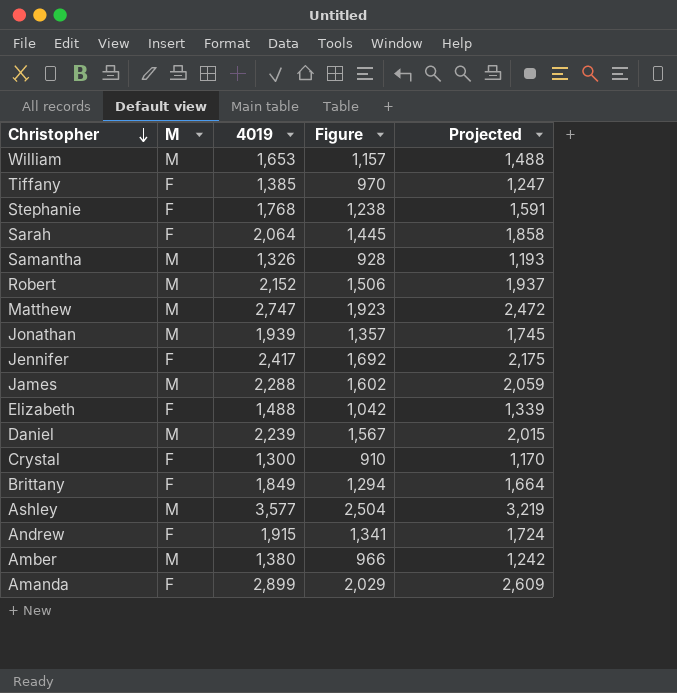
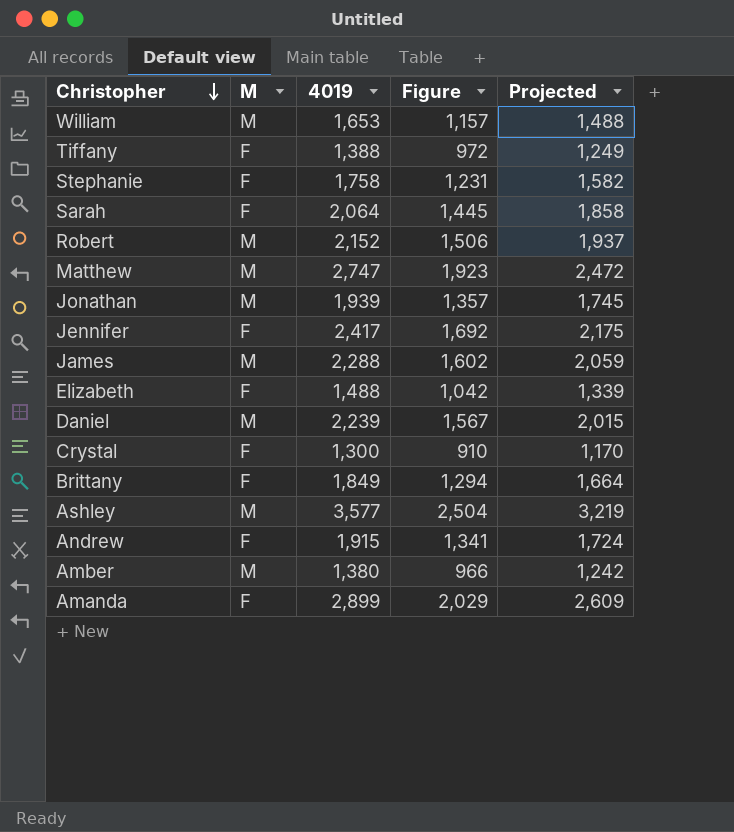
row Samantha: M | 1,326 | 928 | 1,193 -> none
Tiffany | 4019: 1,385 -> 1,388
Tiffany | Figure: 970 -> 972
Tiffany | Projected: 1,247 -> 1,249
Stephanie | 4019: 1,768 -> 1,758
Stephanie | Figure: 1,238 -> 1,231
Stephanie | Projected: 1,591 -> 1,582

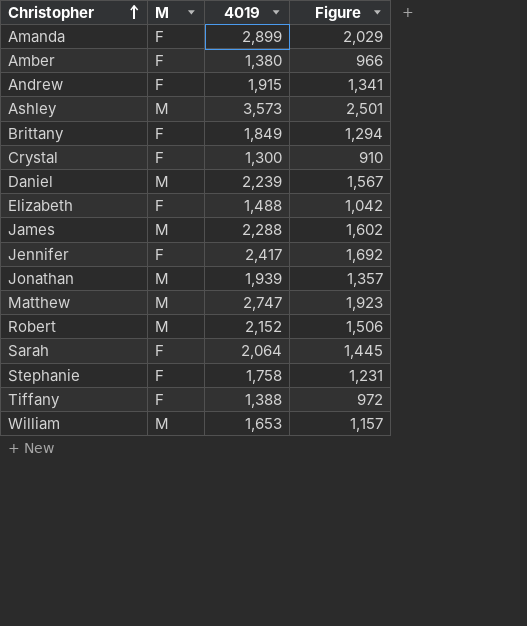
row order: Christopher descending -> Christopher ascending
column Projected | formula: [4019] * 0.9 -> none
Amber | M: M -> F
Ashley | 4019: 3,577 -> 3,573
Ashley | Figure: 2,504 -> 2,501

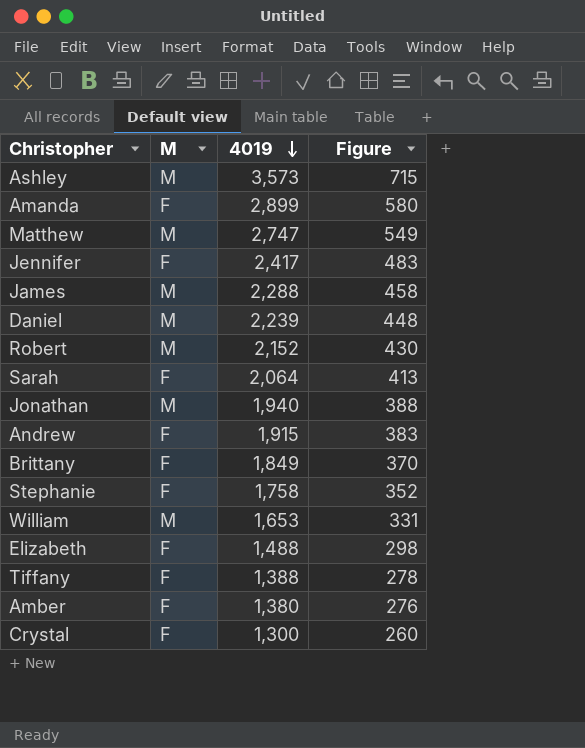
row order: Christopher ascending -> 4019 descending
column Figure | formula: [4019] * 0.7 -> [4019] * 0.2
Jonathan | 4019: 1,939 -> 1,940

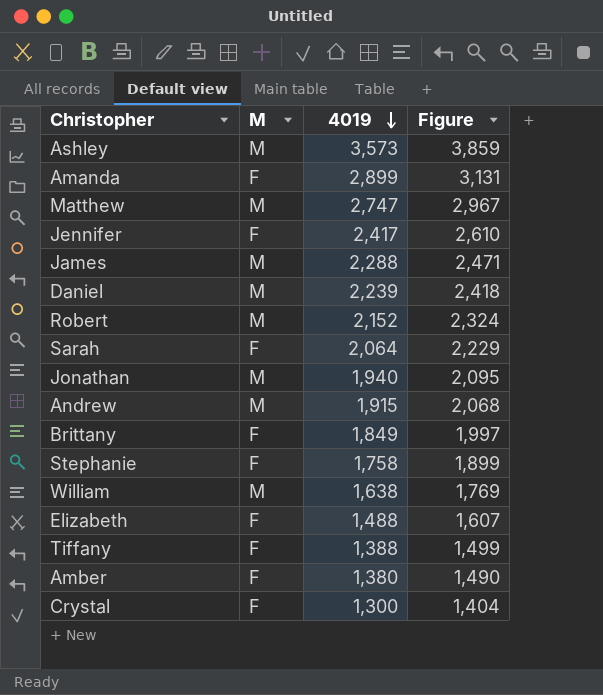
column Figure | formula: [4019] * 0.2 -> [4019] * 1.08
Andrew | M: F -> M
William | 4019: 1,653 -> 1,638

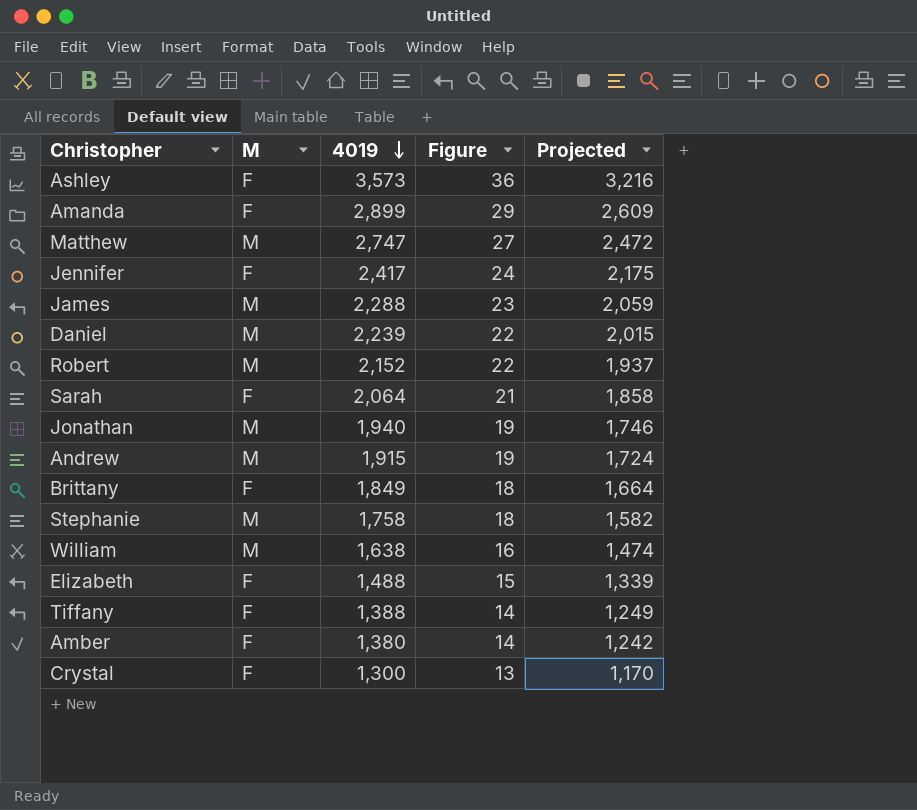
column Figure | formula: [4019] * 1.08 -> [4019] * 0.01
column Projected | formula: none -> [4019] * 0.9
Ashley | M: M -> F
Stephanie | M: F -> M

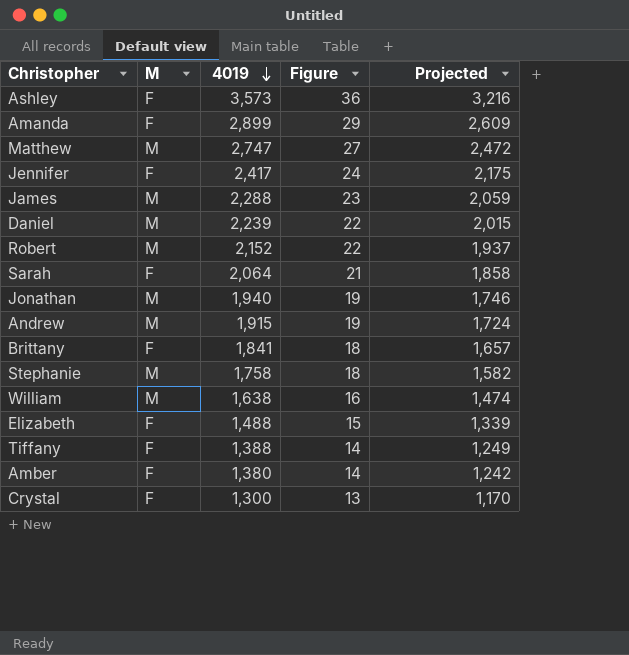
Brittany | 4019: 1,849 -> 1,841
Brittany | Projected: 1,664 -> 1,657

